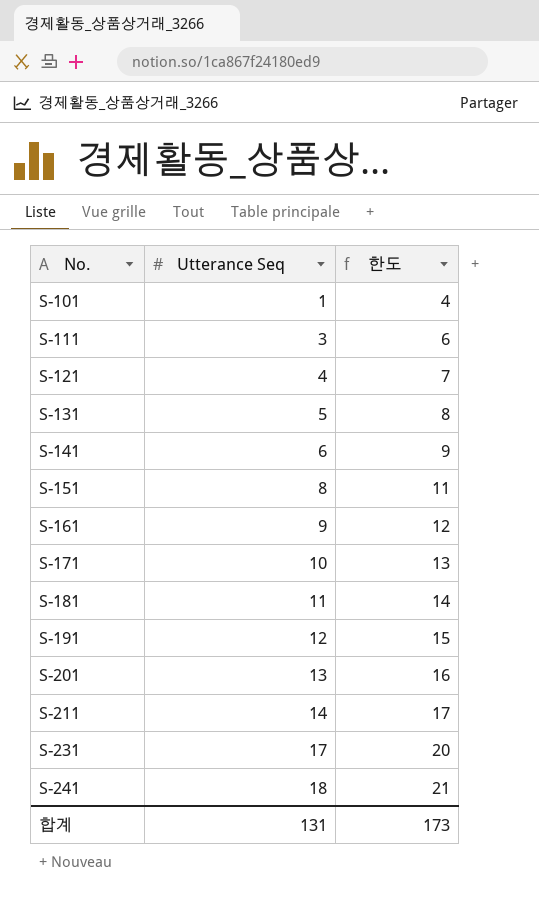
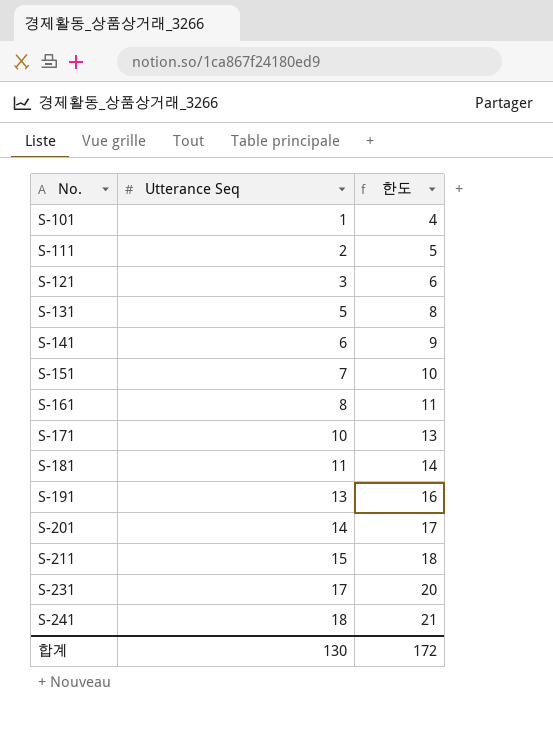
S-111 | Utterance Seq: 3 -> 2
S-111 | 한도: 6 -> 5
S-121 | Utterance Seq: 4 -> 3
S-121 | 한도: 7 -> 6
S-151 | Utterance Seq: 8 -> 7
S-151 | 한도: 11 -> 10
S-161 | Utterance Seq: 9 -> 8
S-161 | 한도: 12 -> 11
S-191 | Utterance Seq: 12 -> 13
S-191 | 한도: 15 -> 16
S-201 | Utterance Seq: 13 -> 14
S-201 | 한도: 16 -> 17
S-211 | Utterance Seq: 14 -> 15
S-211 | 한도: 17 -> 18
합계 | Utterance Seq: 131 -> 130
합계 | 한도: 173 -> 172

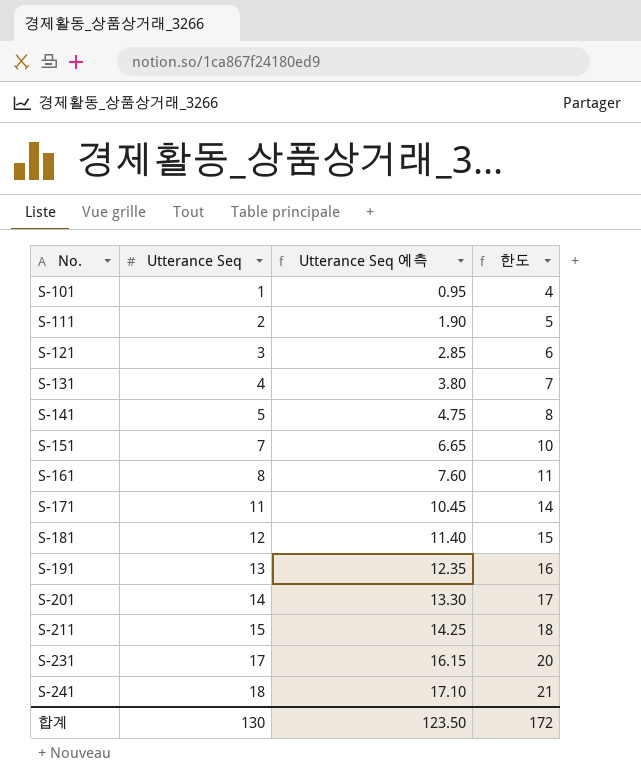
column Utterance Seq 예측 | formula: none -> [Utterance Seq] * 0.95
S-131 | Utterance Seq: 5 -> 4
S-131 | 한도: 8 -> 7
S-141 | Utterance Seq: 6 -> 5
S-141 | 한도: 9 -> 8
S-171 | Utterance Seq: 10 -> 11
S-171 | 한도: 13 -> 14
S-181 | Utterance Seq: 11 -> 12
S-181 | 한도: 14 -> 15

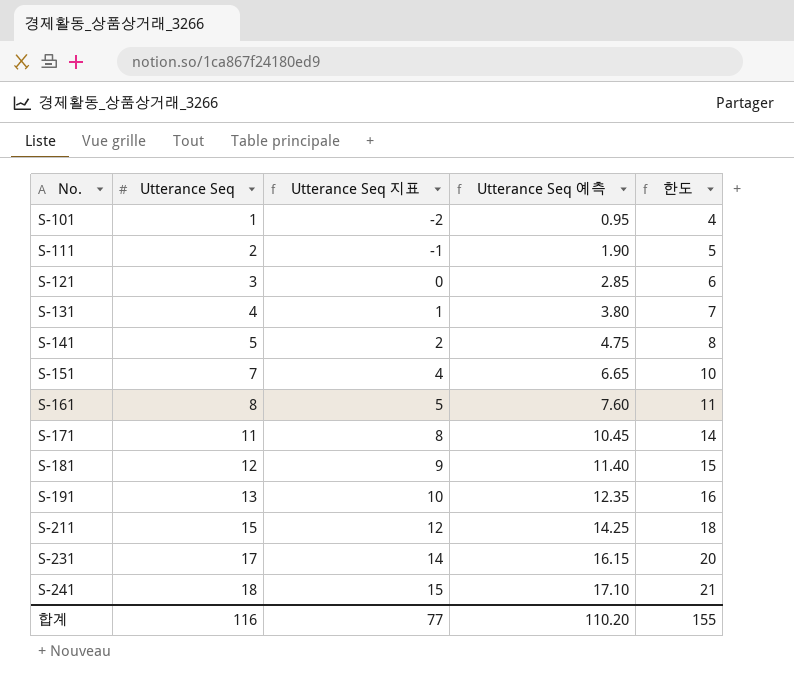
column Utterance Seq 지표 | formula: none -> [Utterance Seq] - 3
row S-201: 14 | 13.30 | 17 -> none
합계 | Utterance Seq: 130 -> 116
합계 | Utterance Seq 예측: 123.50 -> 110.20
합계 | 한도: 172 -> 155

